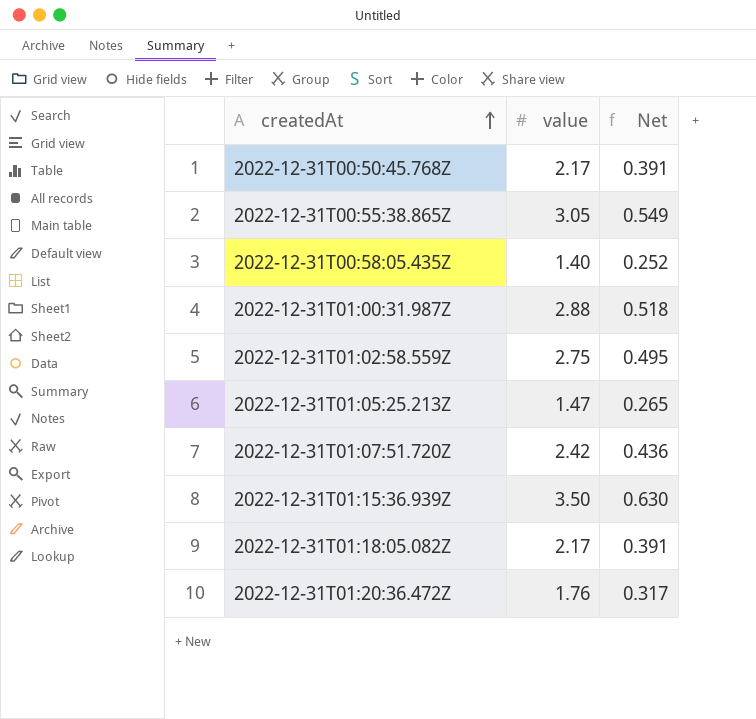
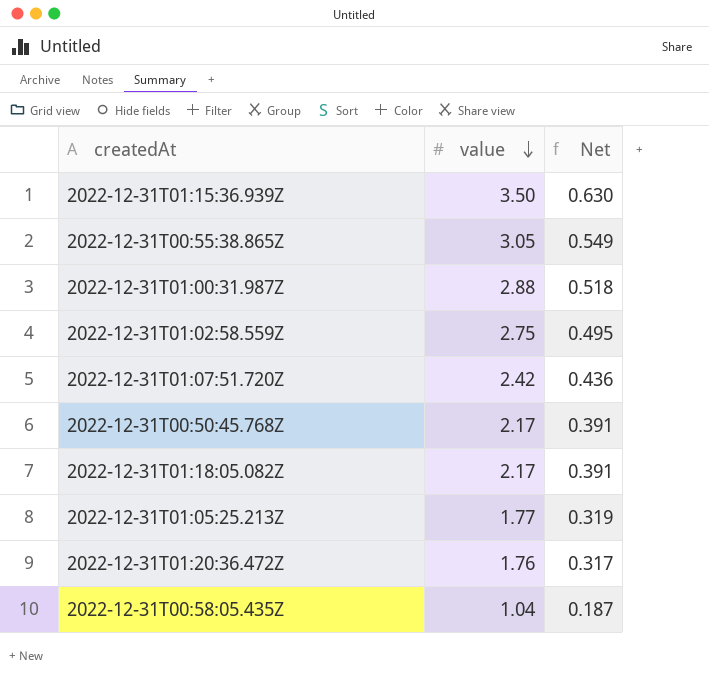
row order: createdAt ascending -> value descending
2022-12-31T01:05:25.213Z | value: 1.47 -> 1.77
2022-12-31T01:05:25.213Z | Net: 0.265 -> 0.319
2022-12-31T00:58:05.435Z | value: 1.40 -> 1.04
2022-12-31T00:58:05.435Z | Net: 0.252 -> 0.187

